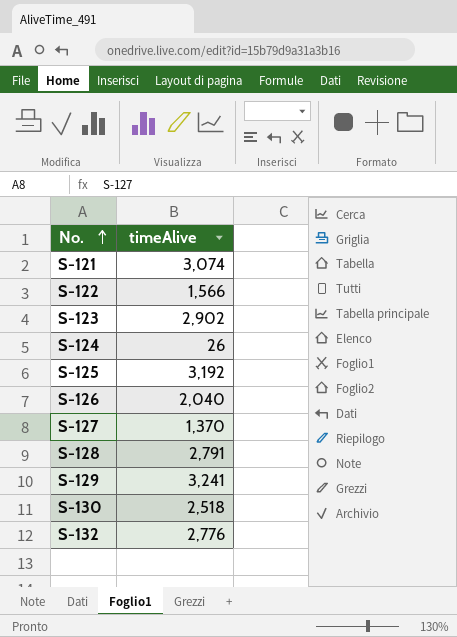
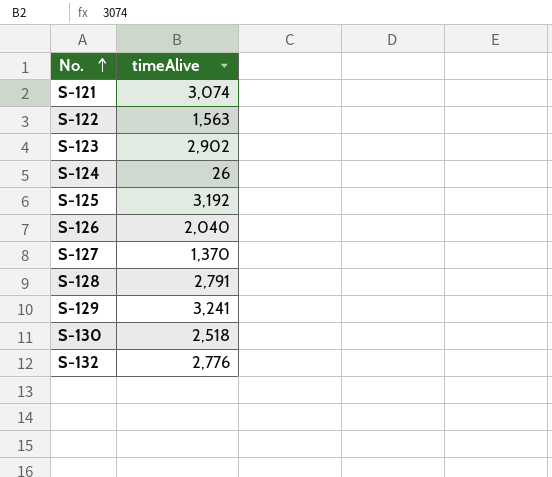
S-122 | timeAlive: 1,566 -> 1,563

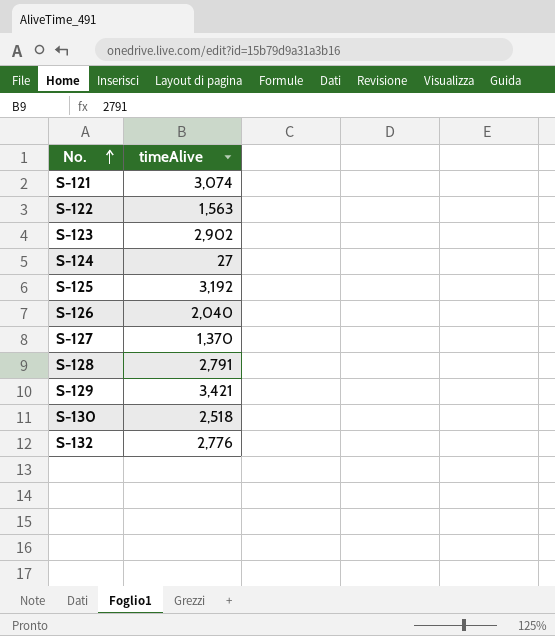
S-124 | timeAlive: 26 -> 27
S-129 | timeAlive: 3,241 -> 3,421

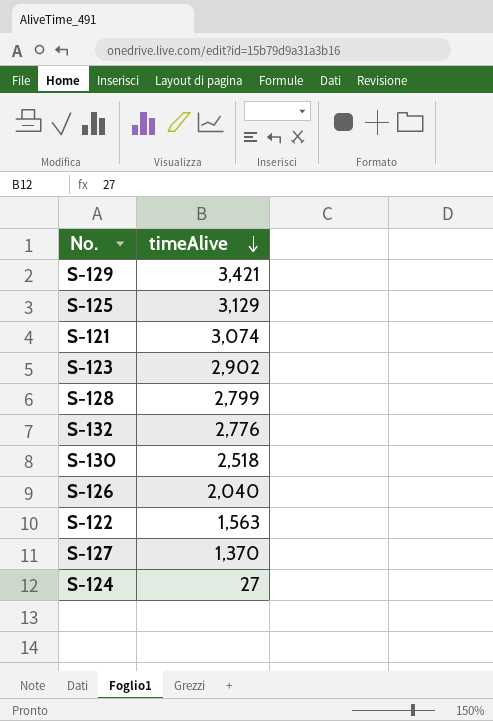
row order: No. ascending -> timeAlive descending
S-125 | timeAlive: 3,192 -> 3,129
S-128 | timeAlive: 2,791 -> 2,799

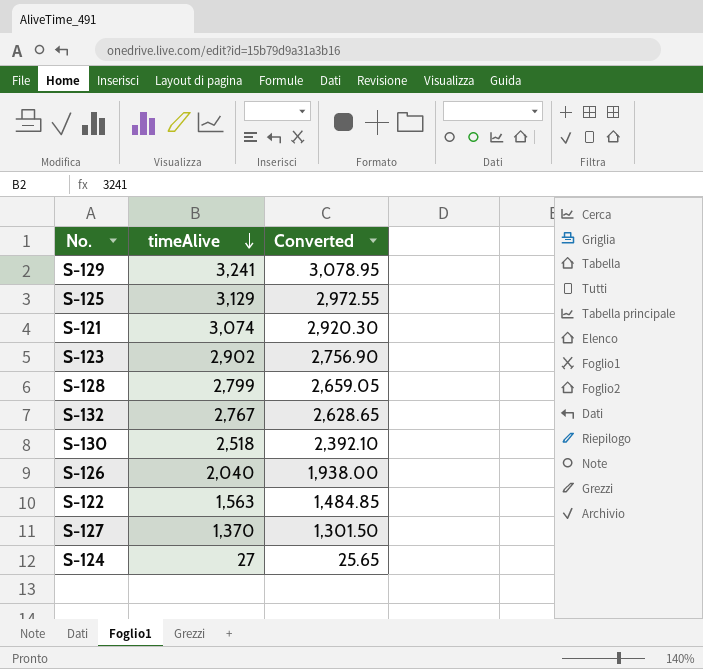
column Converted | formula: none -> [timeAlive] * 0.95
S-129 | timeAlive: 3,421 -> 3,241
S-132 | timeAlive: 2,776 -> 2,767

